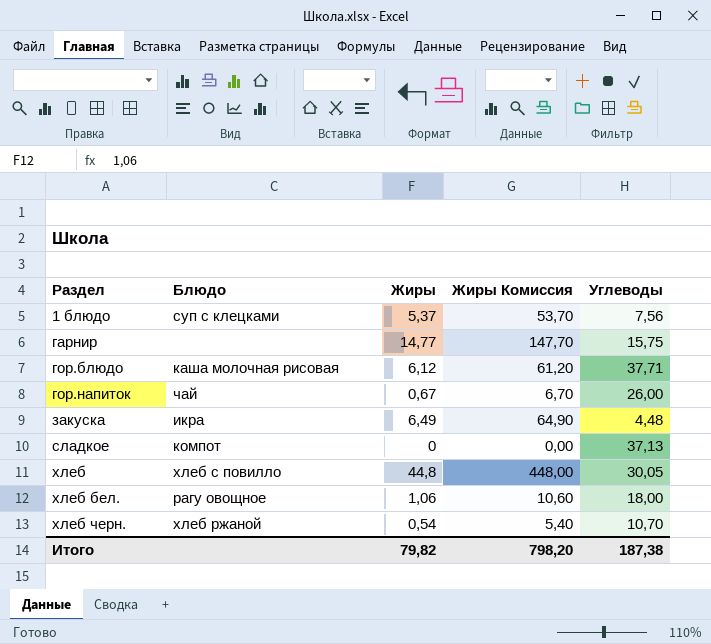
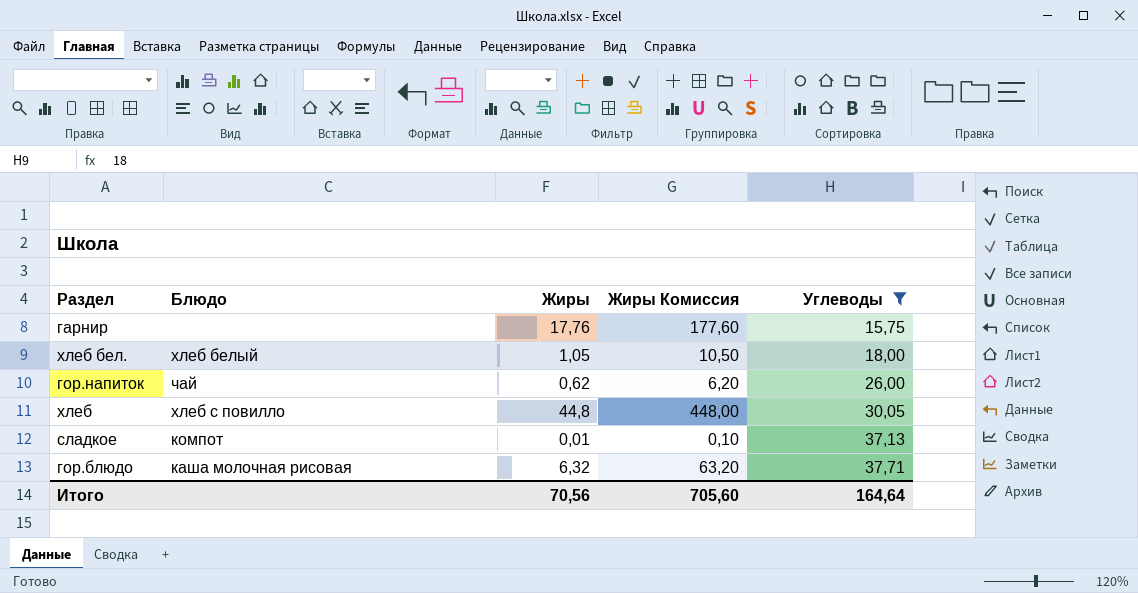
filter: none -> Углеводы >= 15,75
row order: Раздел ascending -> Углеводы ascending
гарнир | Жиры: 14,77 -> 17,76
гарнир | Жиры Комиссия: 147,70 -> 177,60
хлеб бел. | Блюдо: рагу овощное -> хлеб белый
хлеб бел. | Жиры: 1,06 -> 1,05
хлеб бел. | Жиры Комиссия: 10,60 -> 10,50
гор.напиток | Жиры: 0,67 -> 0,62
гор.напиток | Жиры Комиссия: 6,70 -> 6,20
сладкое | Жиры: 0 -> 0,01
сладкое | Жиры Комиссия: 0,00 -> 0,10
гор.блюдо | Жиры: 6,12 -> 6,32
гор.блюдо | Жиры Комиссия: 61,20 -> 63,20
Итого | Жиры: 79,82 -> 70,56
Итого | Жиры Комиссия: 798,20 -> 705,60
Итого | Углеводы: 187,38 -> 164,64

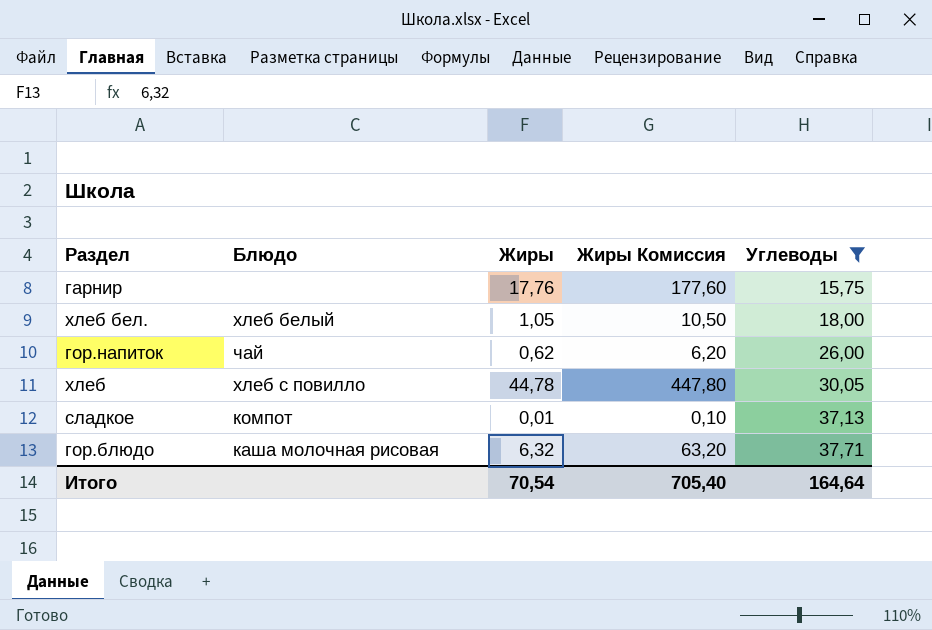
хлеб | Жиры: 44,8 -> 44,78
хлеб | Жиры Комиссия: 448,00 -> 447,80
Итого | Жиры: 70,56 -> 70,54
Итого | Жиры Комиссия: 705,60 -> 705,40

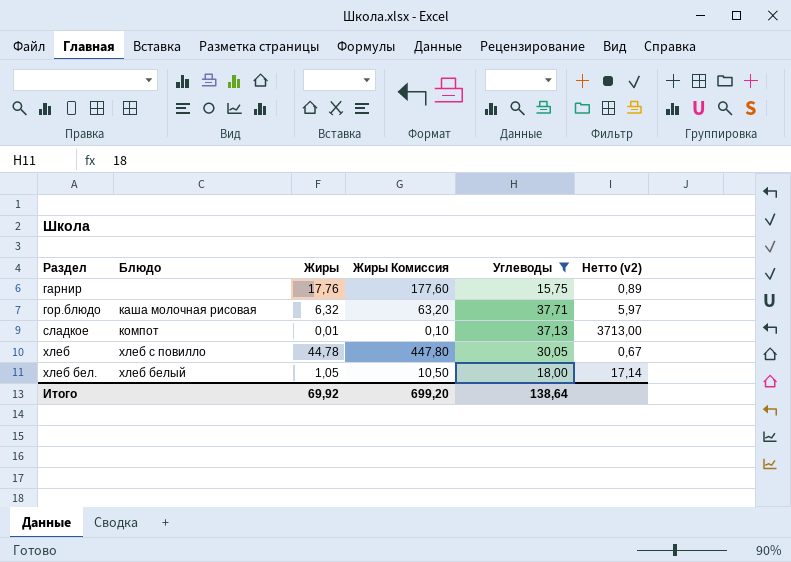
row order: Углеводы ascending -> Раздел ascending
column Нетто (v2) | formula: none -> [Углеводы] / [Жиры]
row гор.напиток: чай | 0,62 | 6,20 | 26,00 -> none
Итого | Жиры: 70,54 -> 69,92
Итого | Жиры Комиссия: 705,40 -> 699,20
Итого | Углеводы: 164,64 -> 138,64

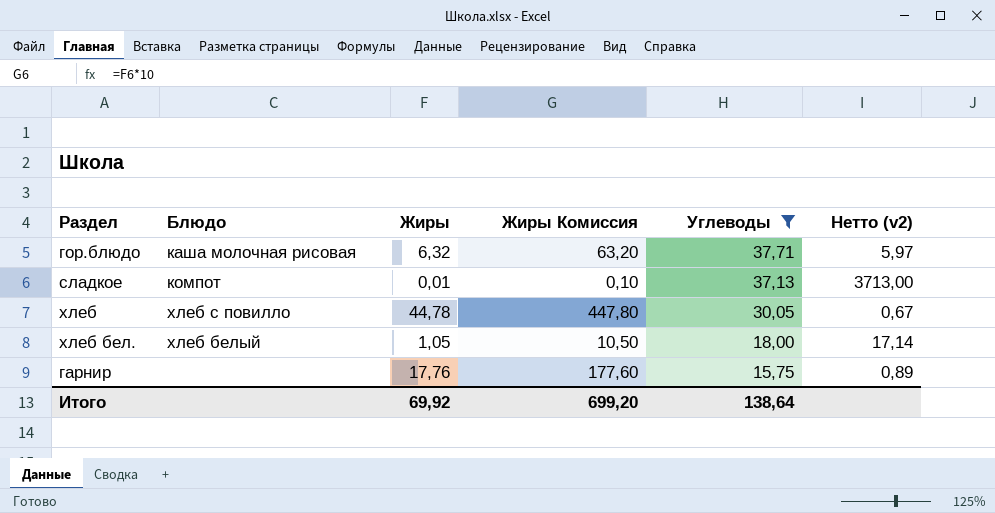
row order: Раздел ascending -> Углеводы descending

